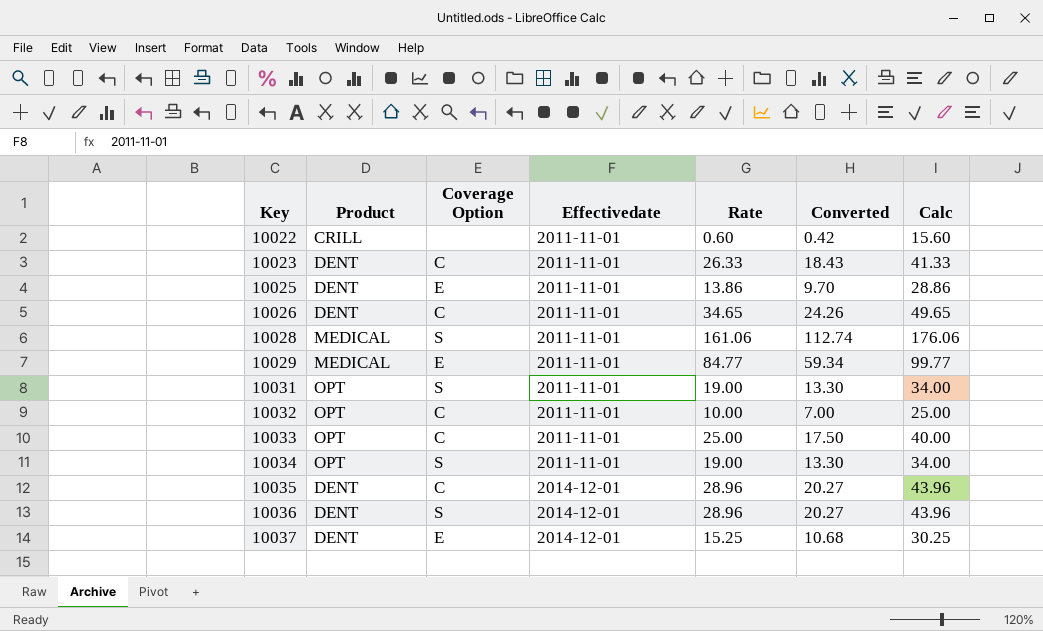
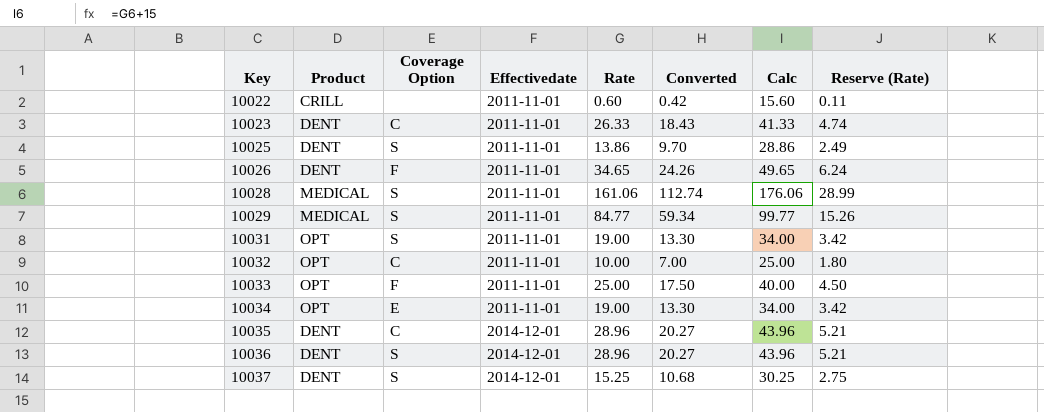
column Reserve (Rate) | formula: none -> [Rate] * 0.18
10025 | Coverage Option: E -> S
10026 | Coverage Option: C -> F
10029 | Coverage Option: E -> S
10033 | Coverage Option: C -> F
10034 | Coverage Option: S -> E
10037 | Coverage Option: E -> S

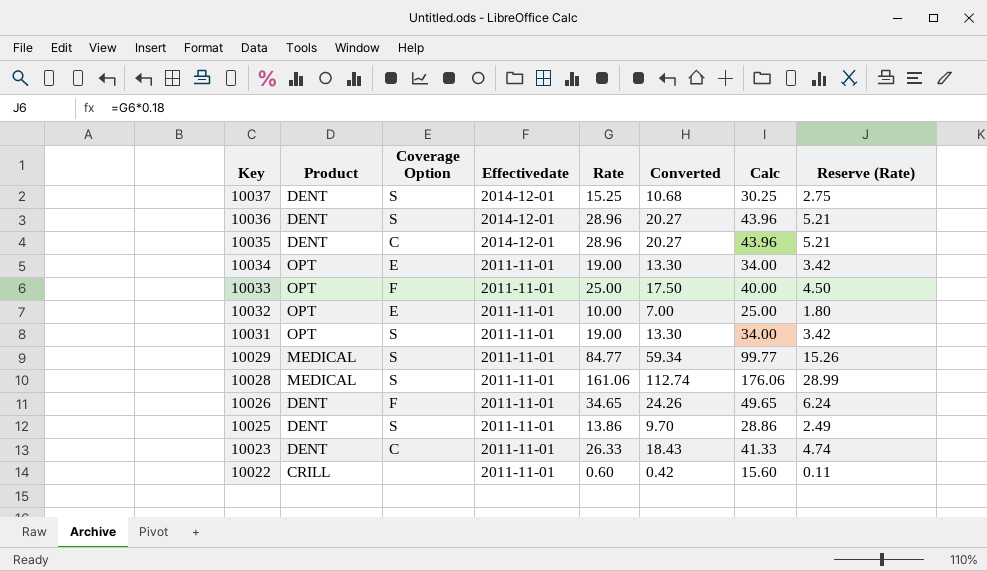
row order: Key ascending -> Key descending
10032 | Coverage Option: C -> E

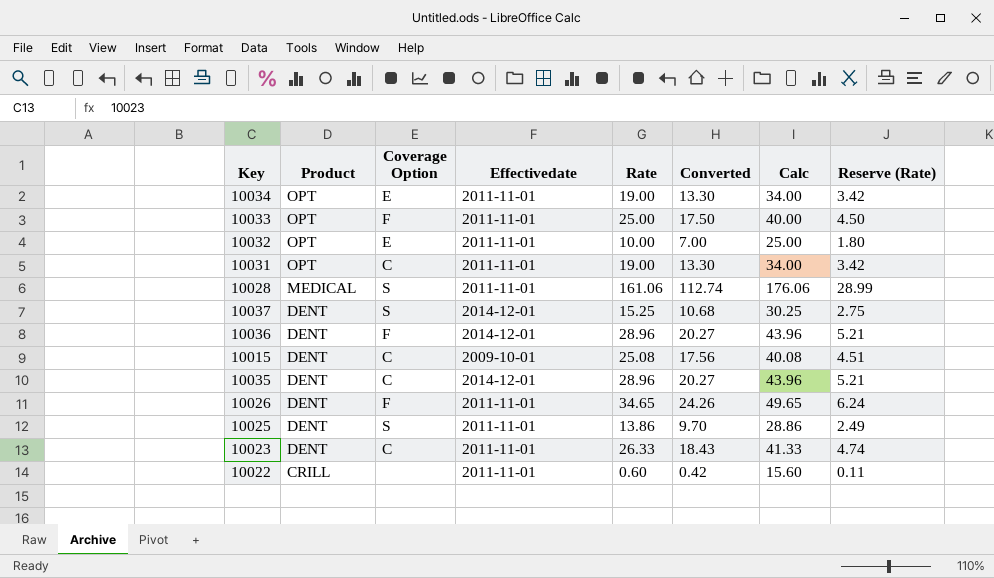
row order: Key descending -> Product descending
row 10029: MEDICAL | S | 2011-11-01 | 84.77 | 59.34 | 99.77 | 15.26 -> none
10031 | Coverage Option: S -> C
10036 | Coverage Option: S -> F
row 10015: none -> DENT | C | 2009-10-01 | 25.08 | 17.56 | 40.08 | 4.51

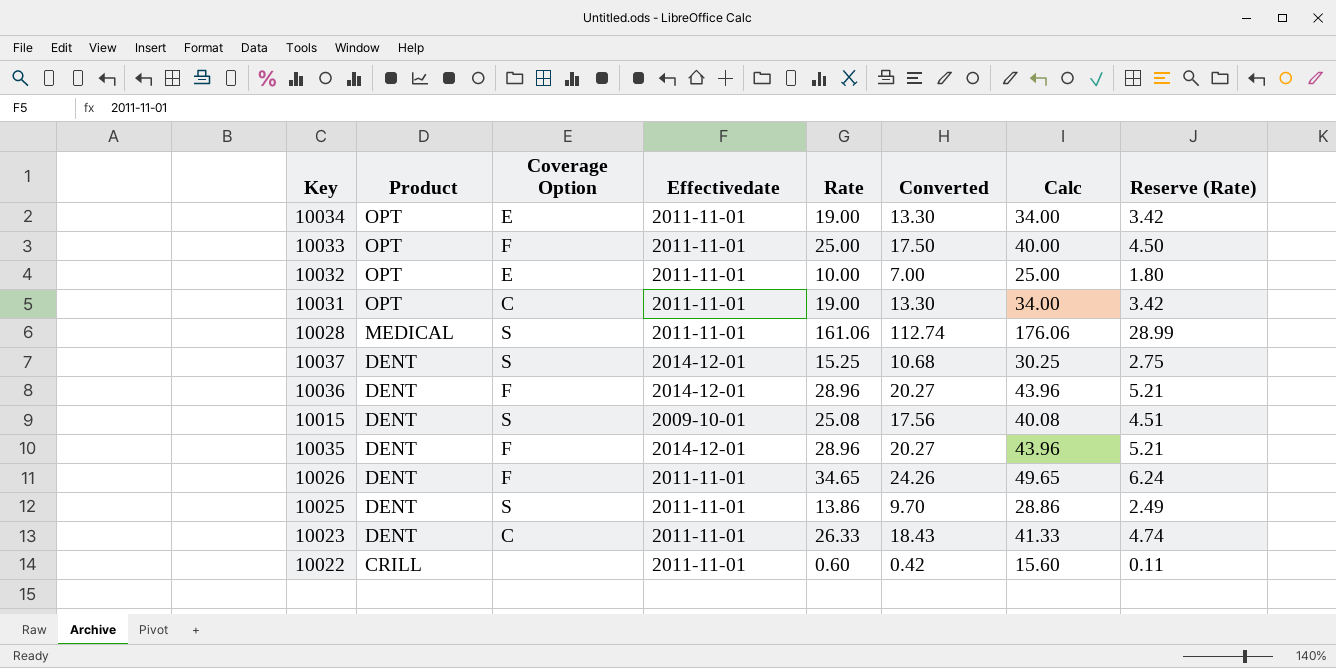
10015 | Coverage Option: C -> S
10035 | Coverage Option: C -> F

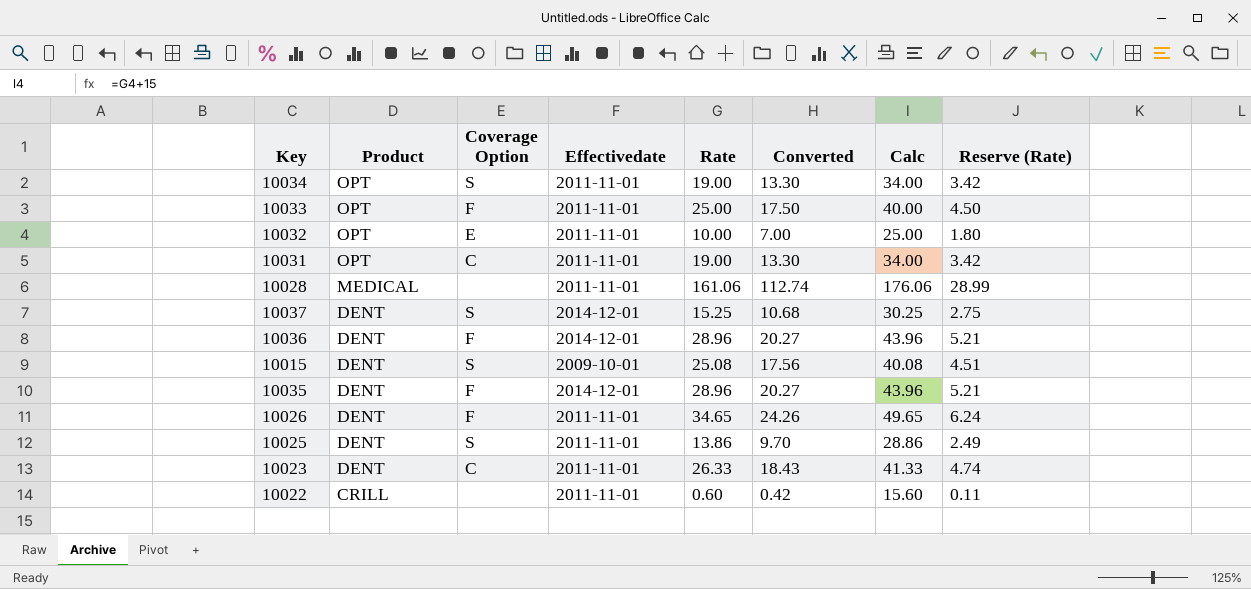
10034 | Coverage Option: E -> S
10028 | Coverage Option: S -> none

